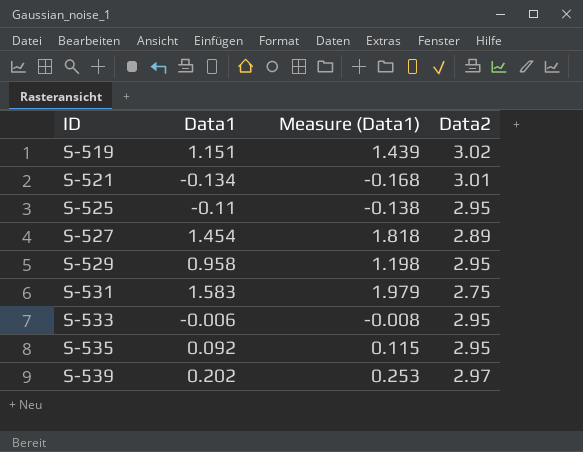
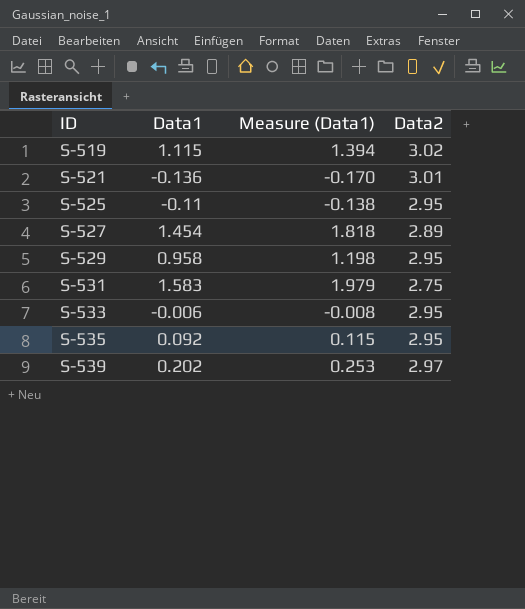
S-519 | Data1: 1.151 -> 1.115
S-519 | Measure (Data1): 1.439 -> 1.394
S-521 | Data1: -0.134 -> -0.136
S-521 | Measure (Data1): -0.168 -> -0.170

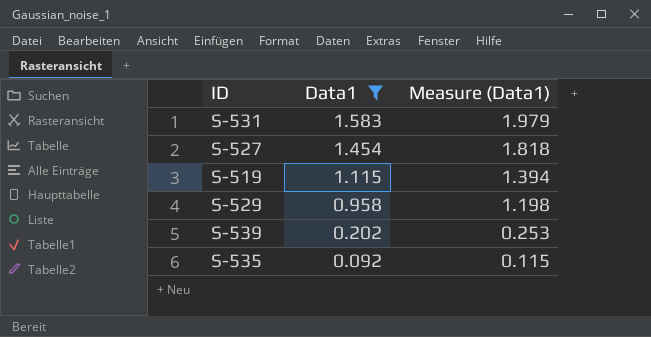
filter: none -> Data1 >= 0.092
row order: ID ascending -> Data1 descending
column Data2 | position: 4 -> none

